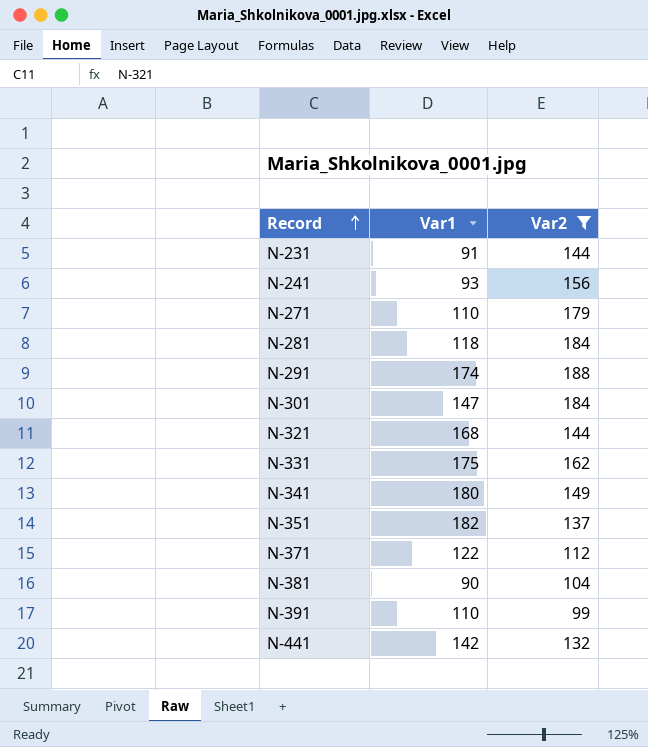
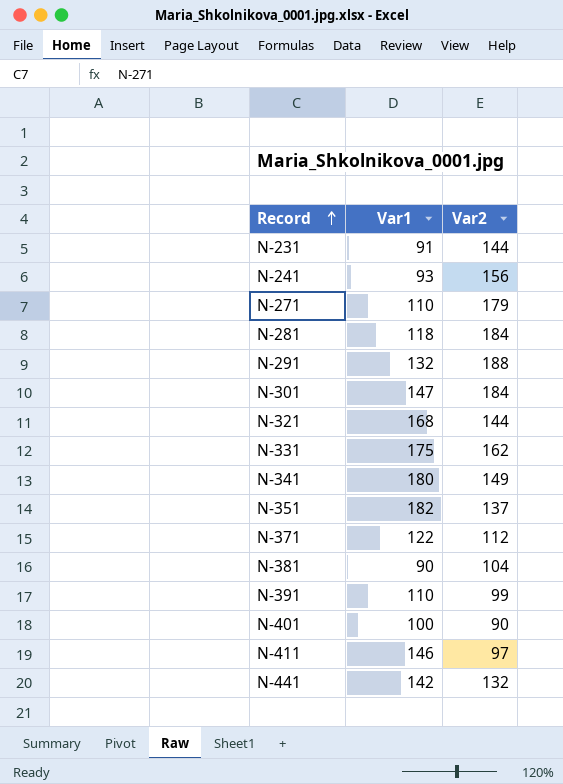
filter: Var2 >= 99 -> none
N-291 | Var1: 174 -> 132

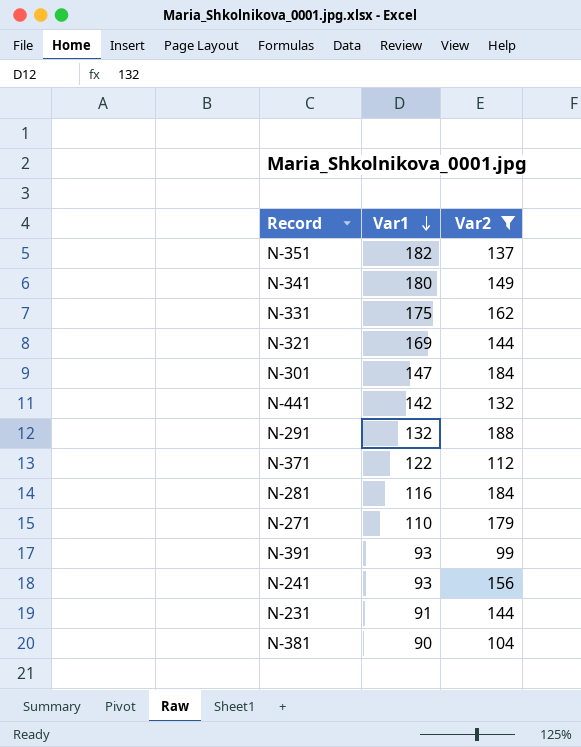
filter: none -> Var2 >= 99
row order: Record ascending -> Var1 descending
N-321 | Var1: 168 -> 169
N-281 | Var1: 118 -> 116
N-391 | Var1: 110 -> 93

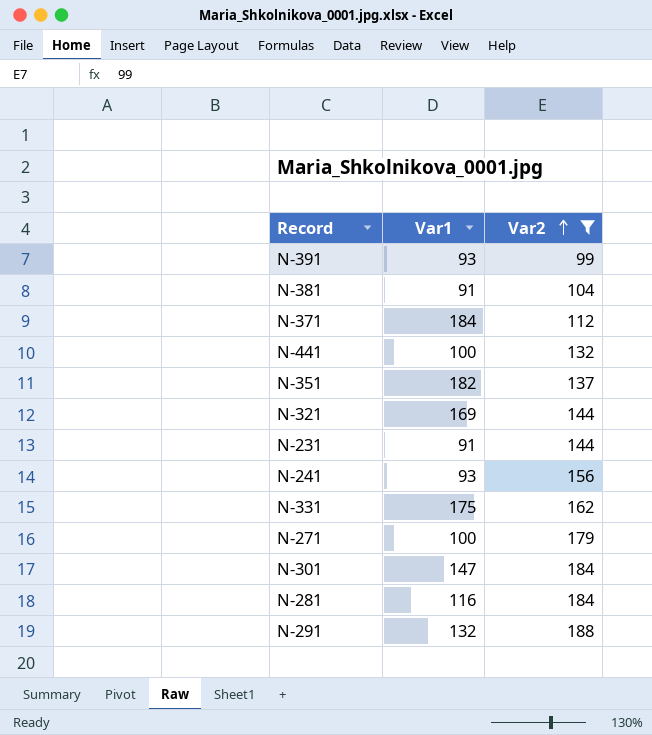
row order: Var1 descending -> Var2 ascending
row N-341: 180 | 149 -> none
N-381 | Var1: 90 -> 91
N-371 | Var1: 122 -> 184
N-441 | Var1: 142 -> 100
N-271 | Var1: 110 -> 100

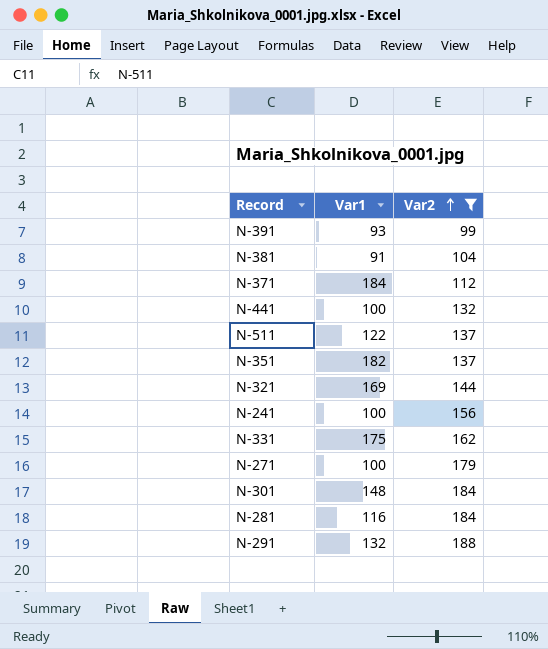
row N-231: 91 | 144 -> none
row N-511: none -> 122 | 137
N-241 | Var1: 93 -> 100
N-301 | Var1: 147 -> 148

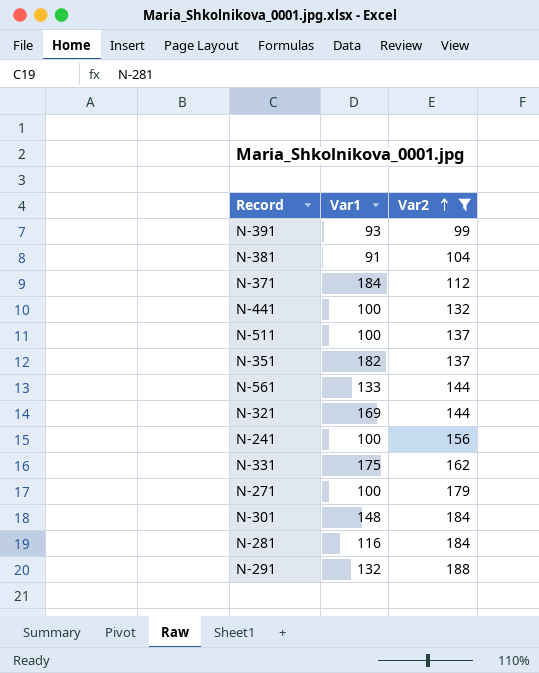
N-511 | Var1: 122 -> 100
row N-561: none -> 133 | 144

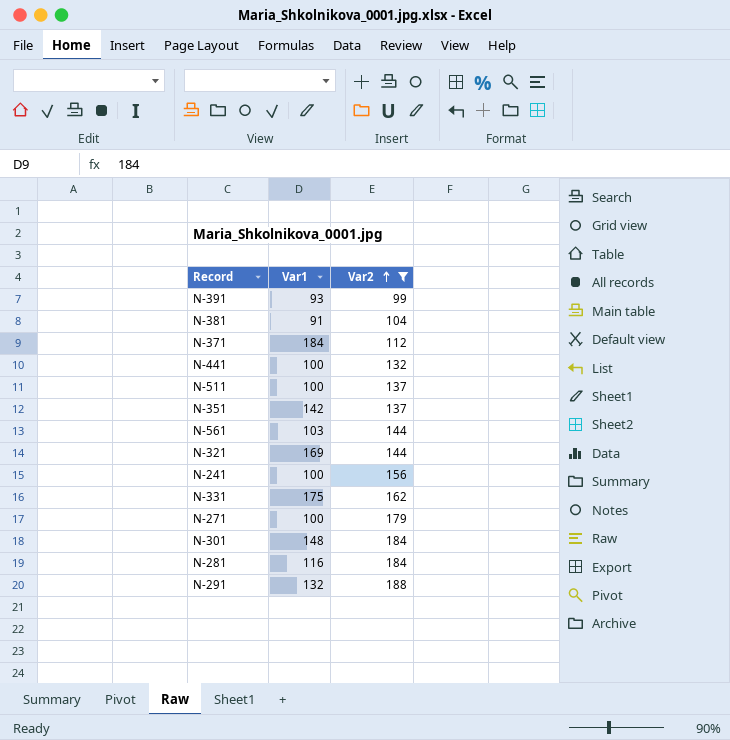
N-351 | Var1: 182 -> 142
N-561 | Var1: 133 -> 103

